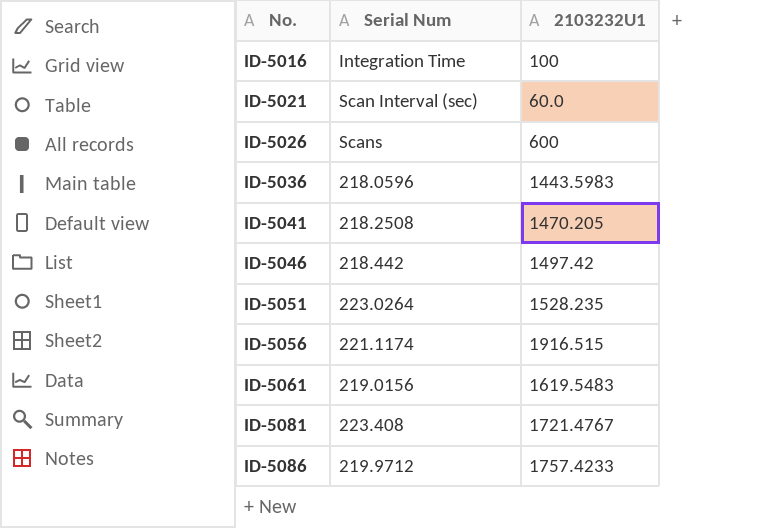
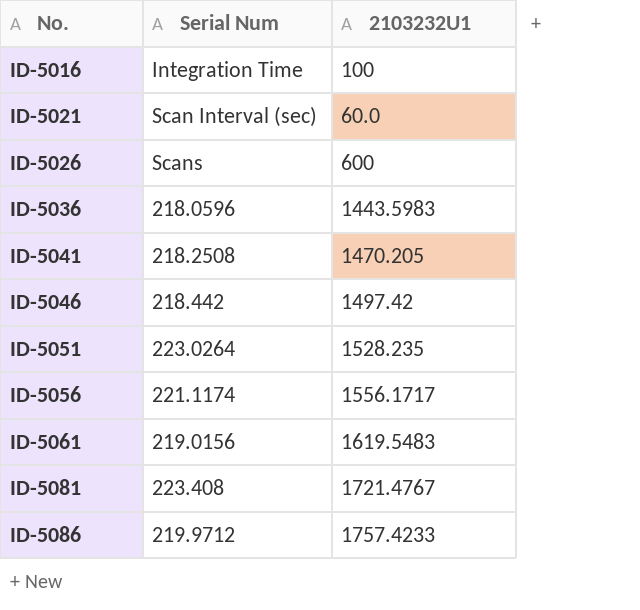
ID-5056 | 2103232U1: 1916.515 -> 1556.1717

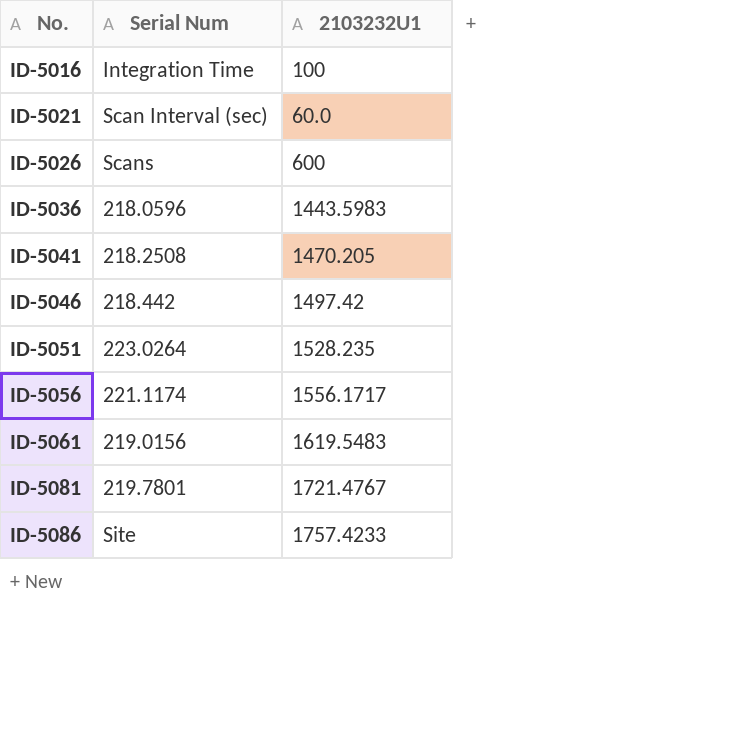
ID-5081 | Serial Num: 223.408 -> 219.7801
ID-5086 | Serial Num: 219.9712 -> Site

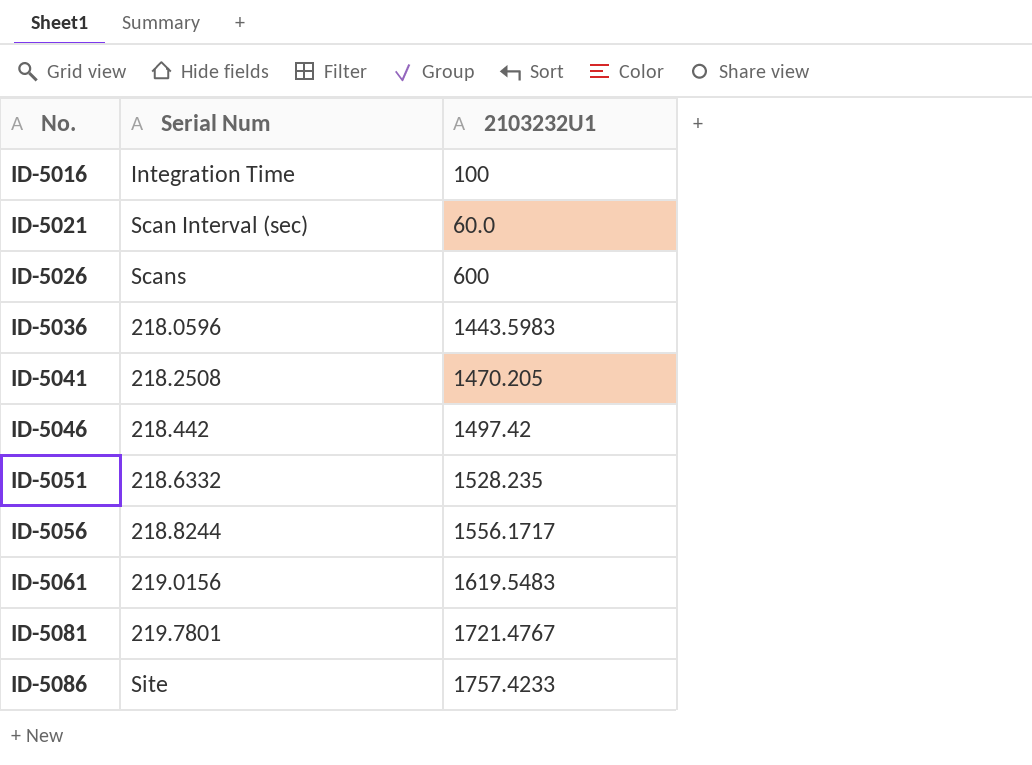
ID-5051 | Serial Num: 223.0264 -> 218.6332
ID-5056 | Serial Num: 221.1174 -> 218.8244

